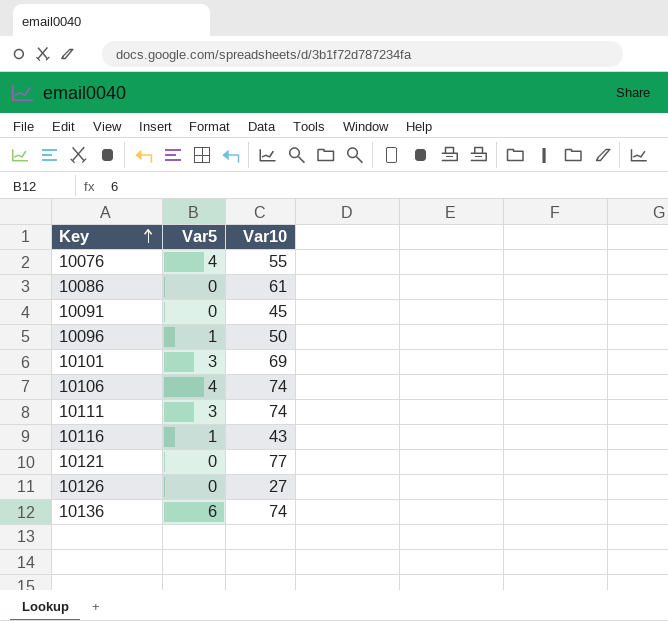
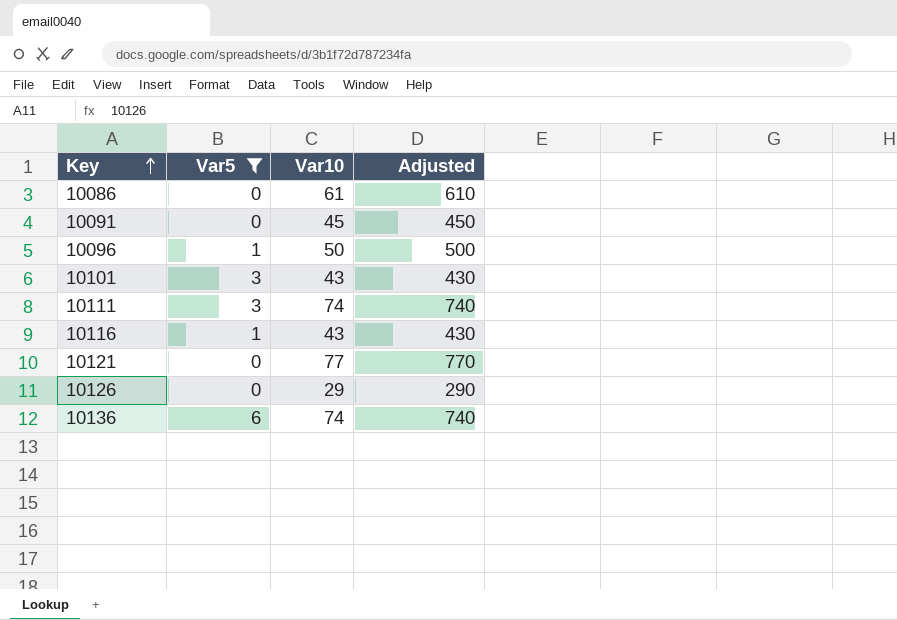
filter: none -> Var5 != 4
column Adjusted | formula: none -> [Var10] * 10
10101 | Var10: 69 -> 43
10126 | Var10: 27 -> 29

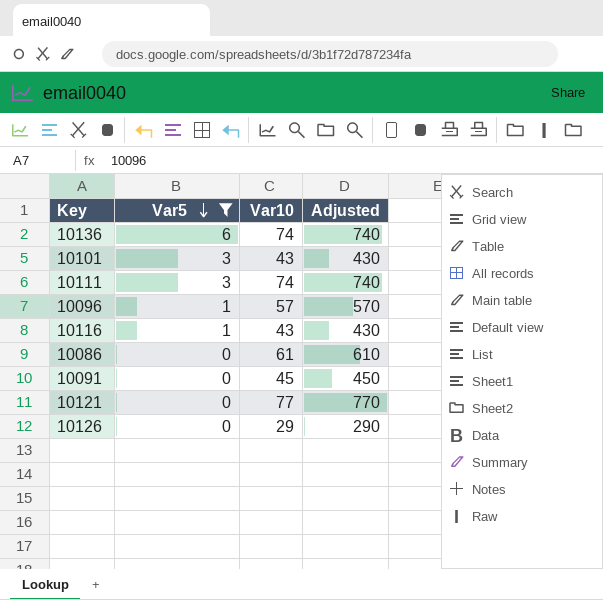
row order: Key ascending -> Var5 descending
10096 | Var10: 50 -> 57
10096 | Adjusted: 500 -> 570

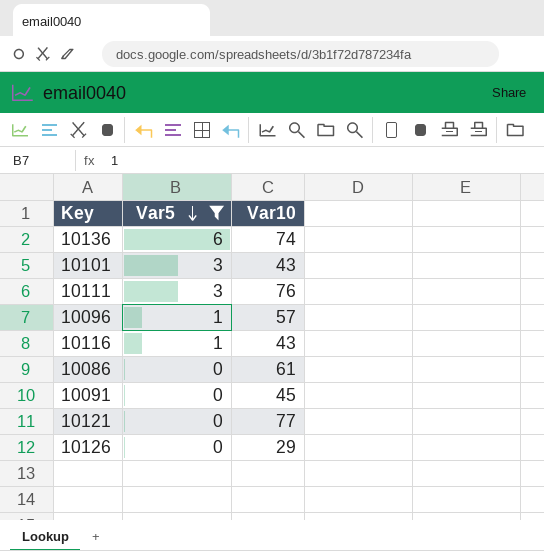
column Adjusted | formula: [Var10] * 10 -> none
10111 | Var10: 74 -> 76

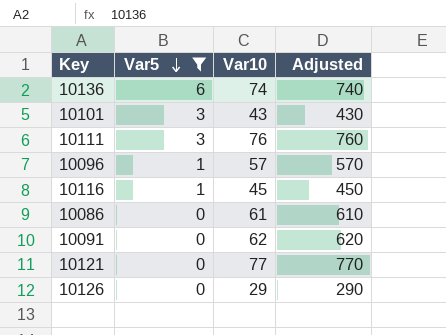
column Adjusted | formula: none -> [Var10] * 10
10116 | Var10: 43 -> 45
10091 | Var10: 45 -> 62

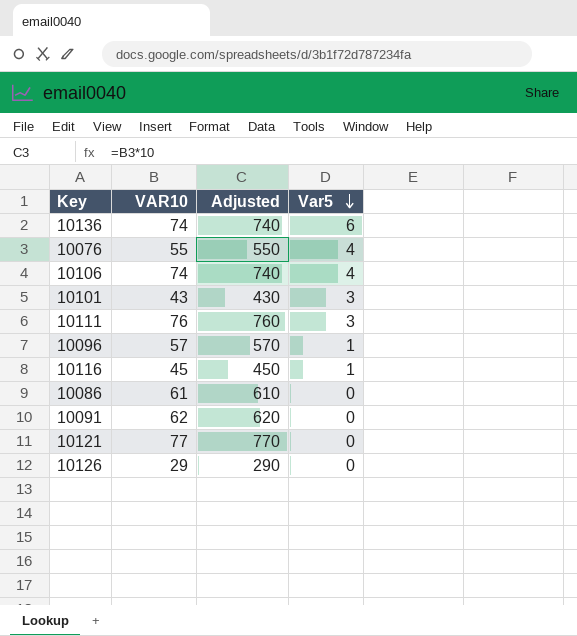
filter: Var5 != 4 -> none
column name: Var10 -> VAR10
column Var5 | position: 2 -> 4

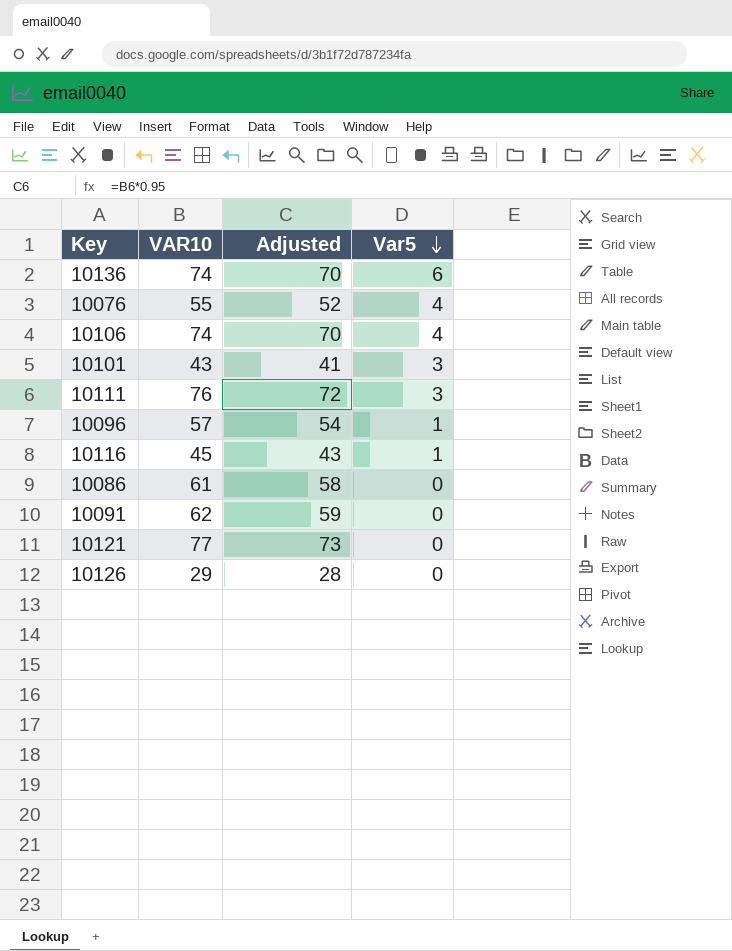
column Adjusted | formula: [VAR10] * 10 -> [VAR10] * 0.95

